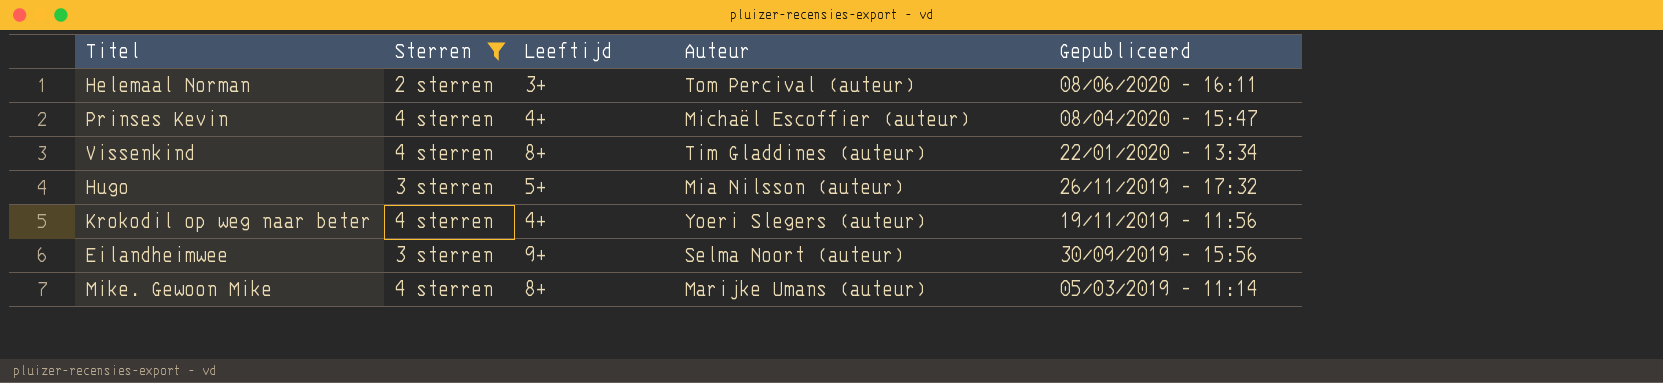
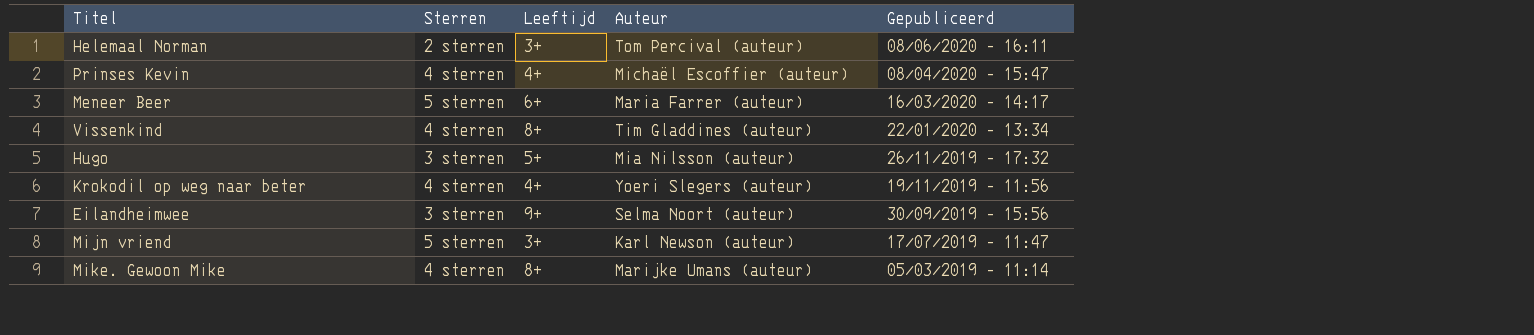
filter: Sterren != 5 sterren -> none

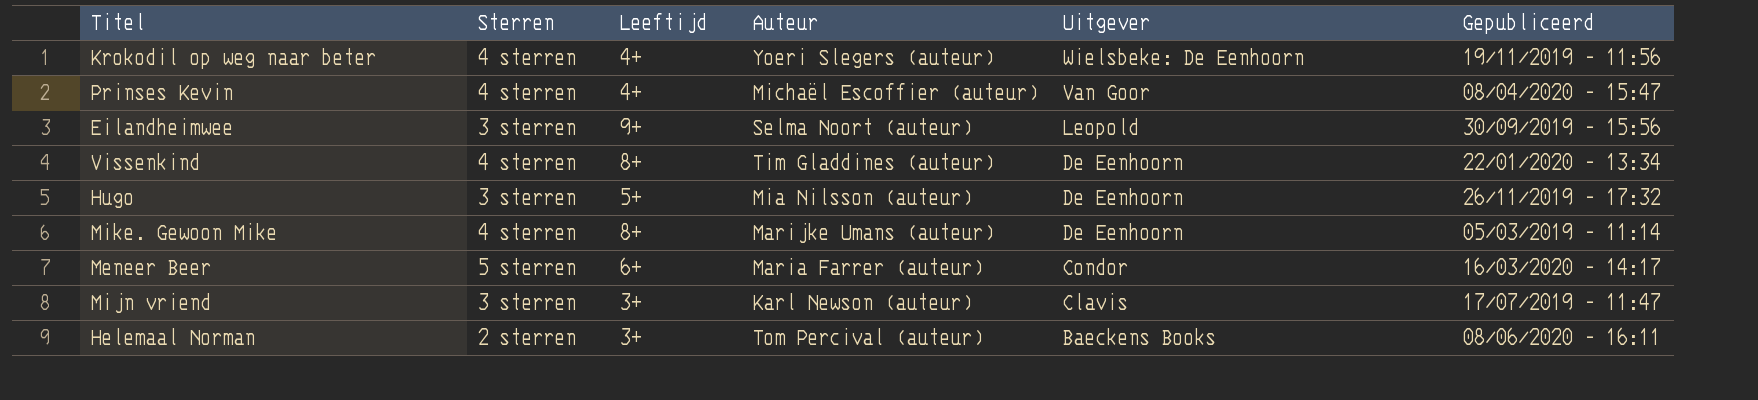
row order: Gepubliceerd descending -> Uitgever descending
column Uitgever | position: none -> 5
Mijn vriend | Sterren: 5 sterren -> 3 sterren

